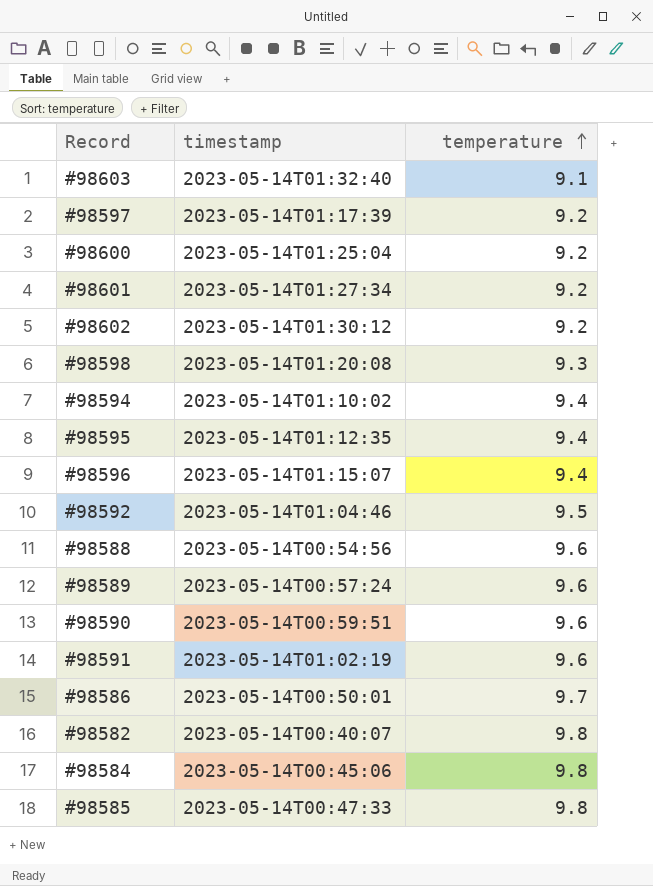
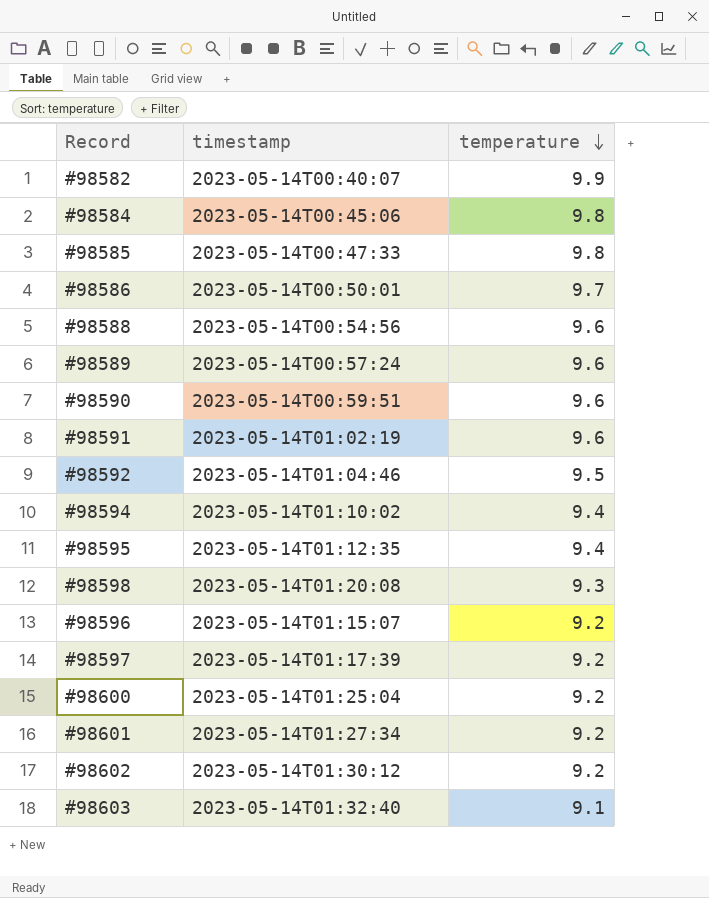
row order: temperature ascending -> temperature descending
#98582 | temperature: 9.8 -> 9.9
#98596 | temperature: 9.4 -> 9.2

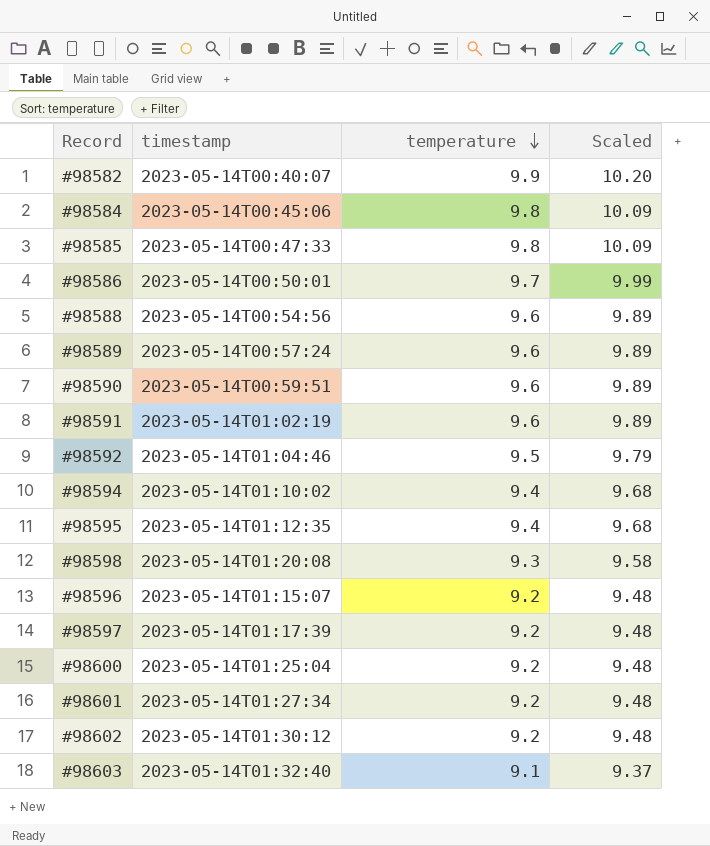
column Scaled | formula: none -> [temperature] * 1.03

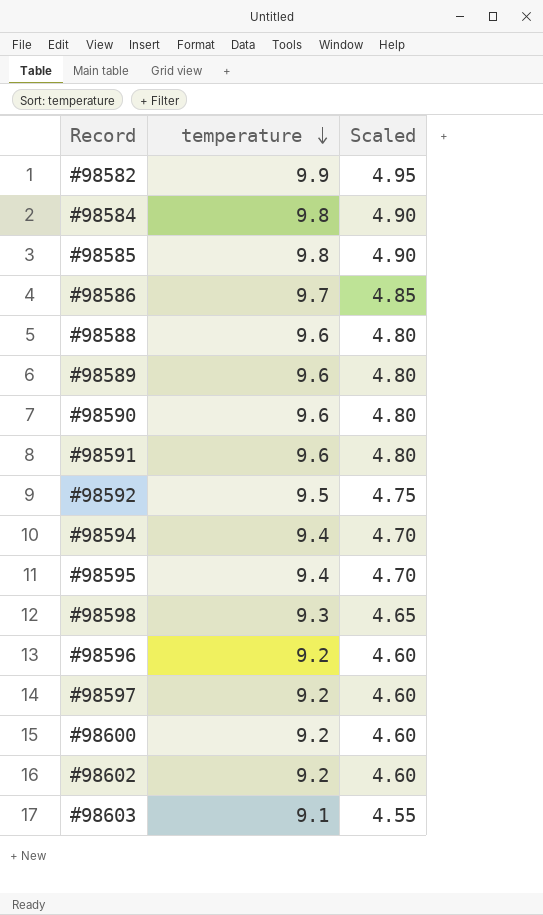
column timestamp | position: 2 -> none
column Scaled | formula: [temperature] * 1.03 -> [temperature] * 0.5
row #98601: 2023-05-14T01:27:34 | 9.2 | 9.48 -> none

